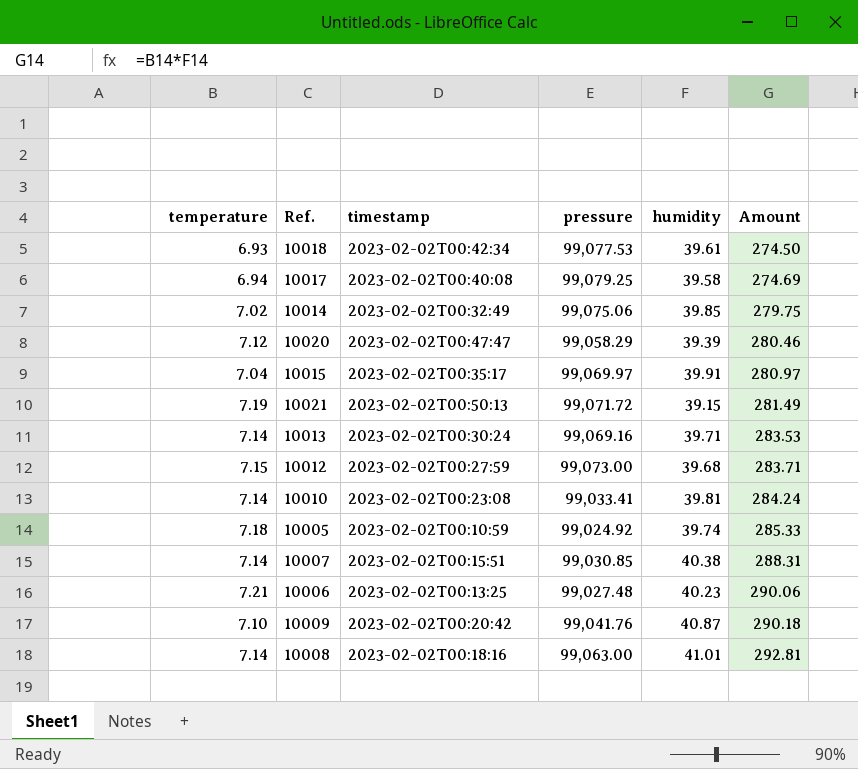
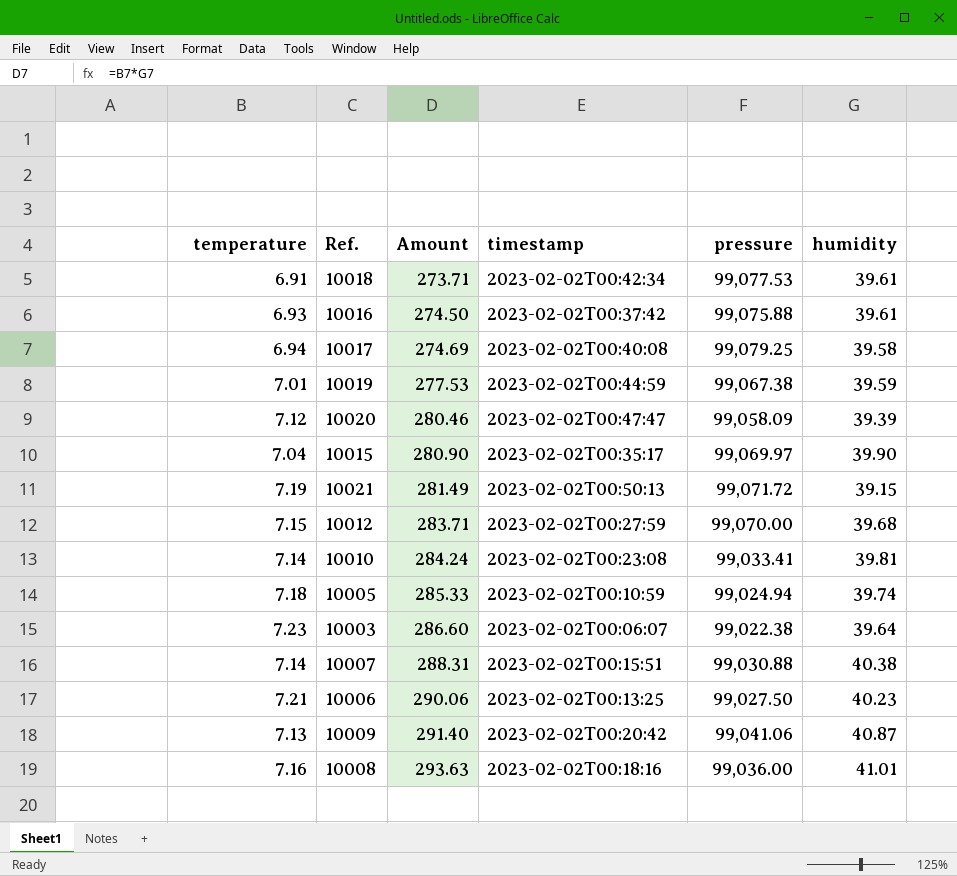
column Amount | position: 6 -> 3
row 10014: 7.02 | 2023-02-02T00:32:49 | 99,075.06 | 39.85 | 279.75 -> none
row 10013: 7.14 | 2023-02-02T00:30:24 | 99,069.16 | 39.71 | 283.53 -> none
10018 | temperature: 6.93 -> 6.91
10018 | Amount: 274.50 -> 273.71
row 10016: none -> 6.93 | 274.50 | 2023-02-02T00:37:42 | 99,075.88 | 39.61
row 10019: none -> 7.01 | 277.53 | 2023-02-02T00:44:59 | 99,067.38 | 39.59
10020 | pressure: 99,058.29 -> 99,058.09
10015 | Amount: 280.97 -> 280.90
10015 | humidity: 39.91 -> 39.90
10012 | pressure: 99,073.00 -> 99,070.00
10005 | pressure: 99,024.92 -> 99,024.94
row 10003: none -> 7.23 | 286.60 | 2023-02-02T00:06:07 | 99,022.38 | 39.64
10007 | pressure: 99,030.85 -> 99,030.88
10006 | pressure: 99,027.48 -> 99,027.50
10009 | temperature: 7.10 -> 7.13
10009 | Amount: 290.18 -> 291.40
10009 | pressure: 99,041.76 -> 99,041.06
10008 | temperature: 7.14 -> 7.16
10008 | Amount: 292.81 -> 293.63
10008 | pressure: 99,063.00 -> 99,036.00

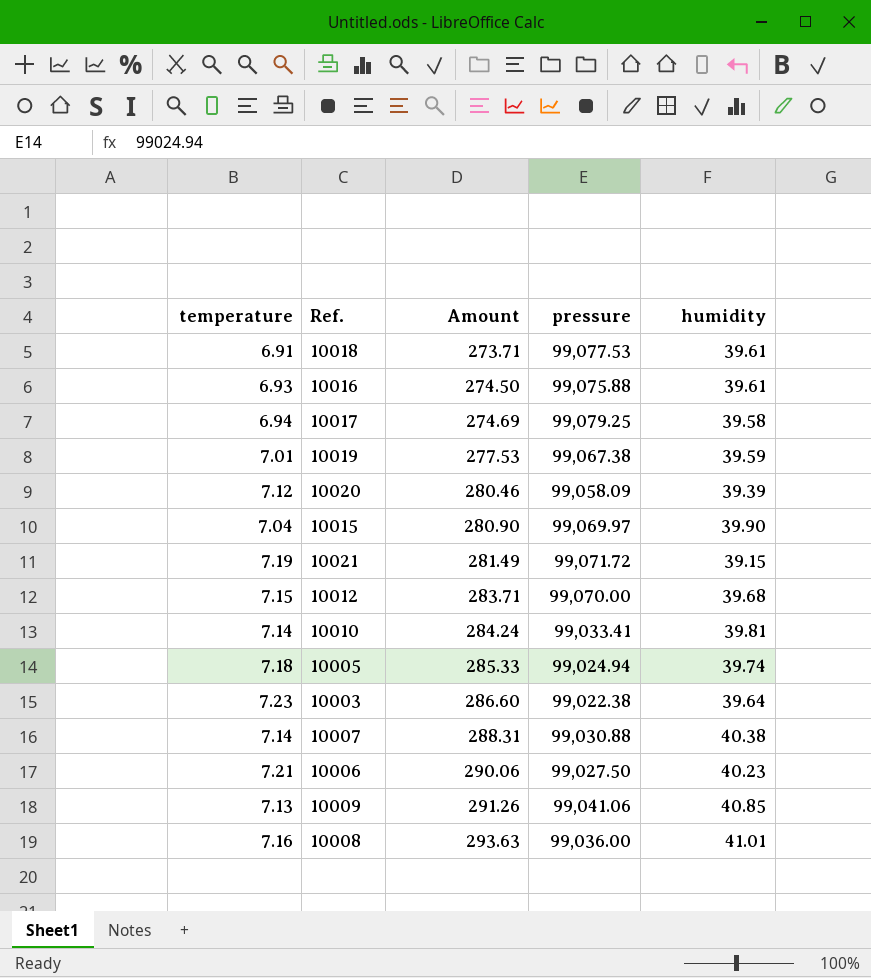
column timestamp | position: 4 -> none
10009 | Amount: 291.40 -> 291.26
10009 | humidity: 40.87 -> 40.85

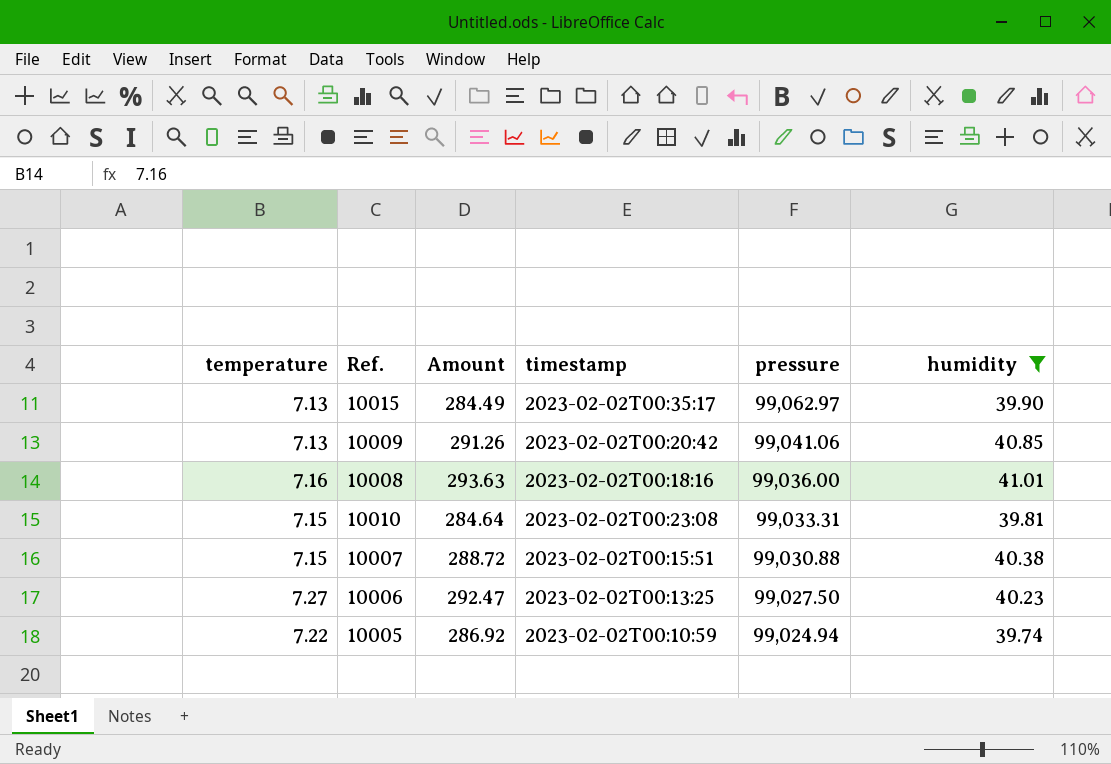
filter: none -> humidity >= 39.74
row order: Amount ascending -> pressure descending
column timestamp | position: none -> 4
10015 | temperature: 7.04 -> 7.13
10015 | Amount: 280.90 -> 284.49
10015 | pressure: 99,069.97 -> 99,062.97
10010 | temperature: 7.14 -> 7.15
10010 | Amount: 284.24 -> 284.64
10010 | pressure: 99,033.41 -> 99,033.31
10007 | temperature: 7.14 -> 7.15
10007 | Amount: 288.31 -> 288.72
10006 | temperature: 7.21 -> 7.27
10006 | Amount: 290.06 -> 292.47
10005 | temperature: 7.18 -> 7.22
10005 | Amount: 285.33 -> 286.92

